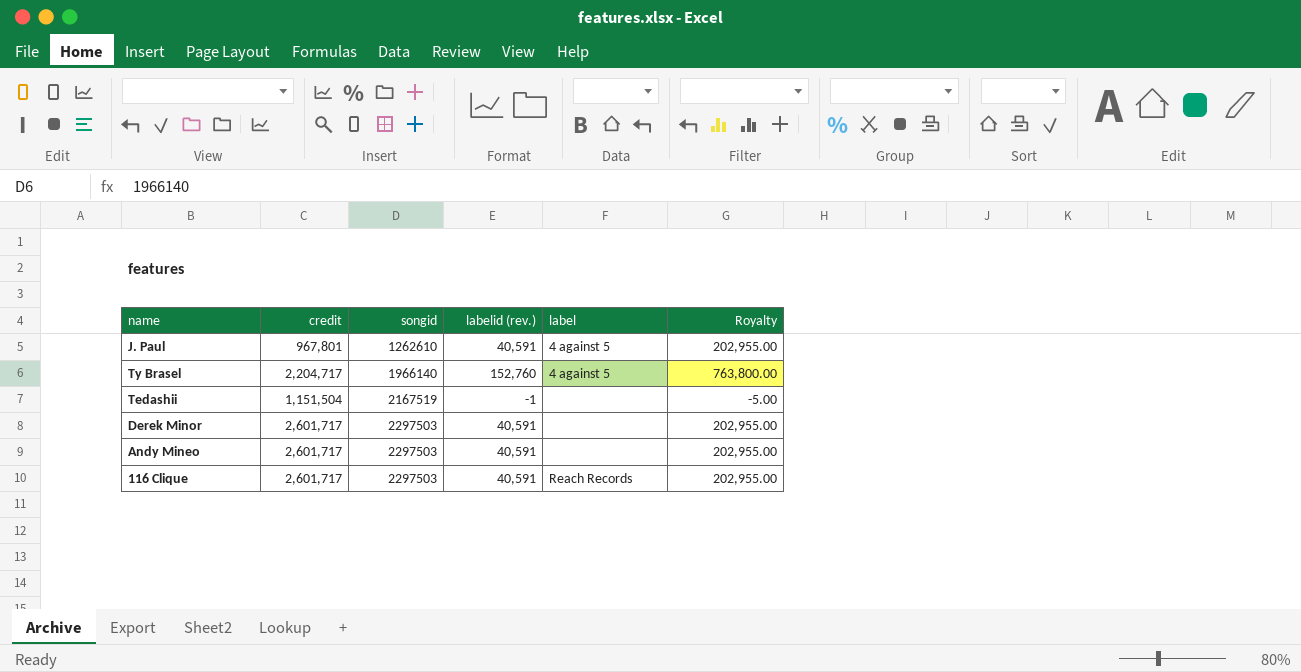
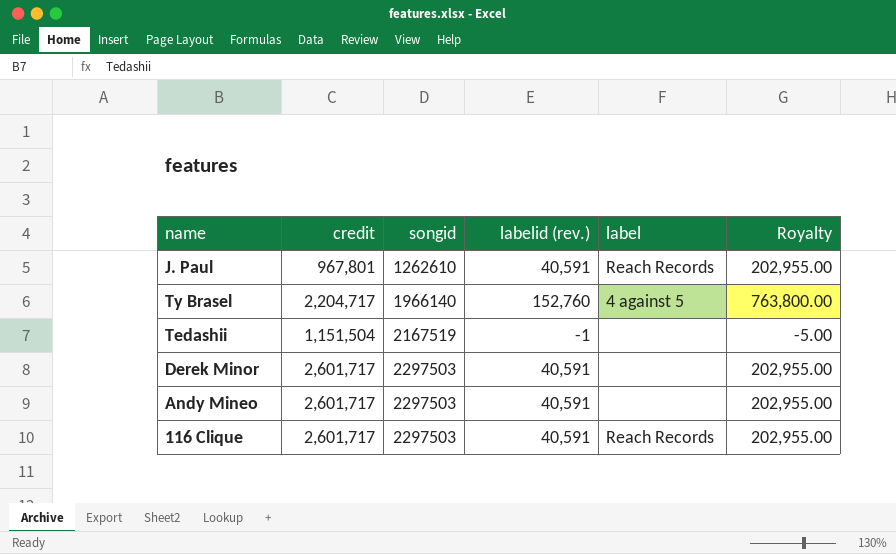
J. Paul | label: 4 against 5 -> Reach Records

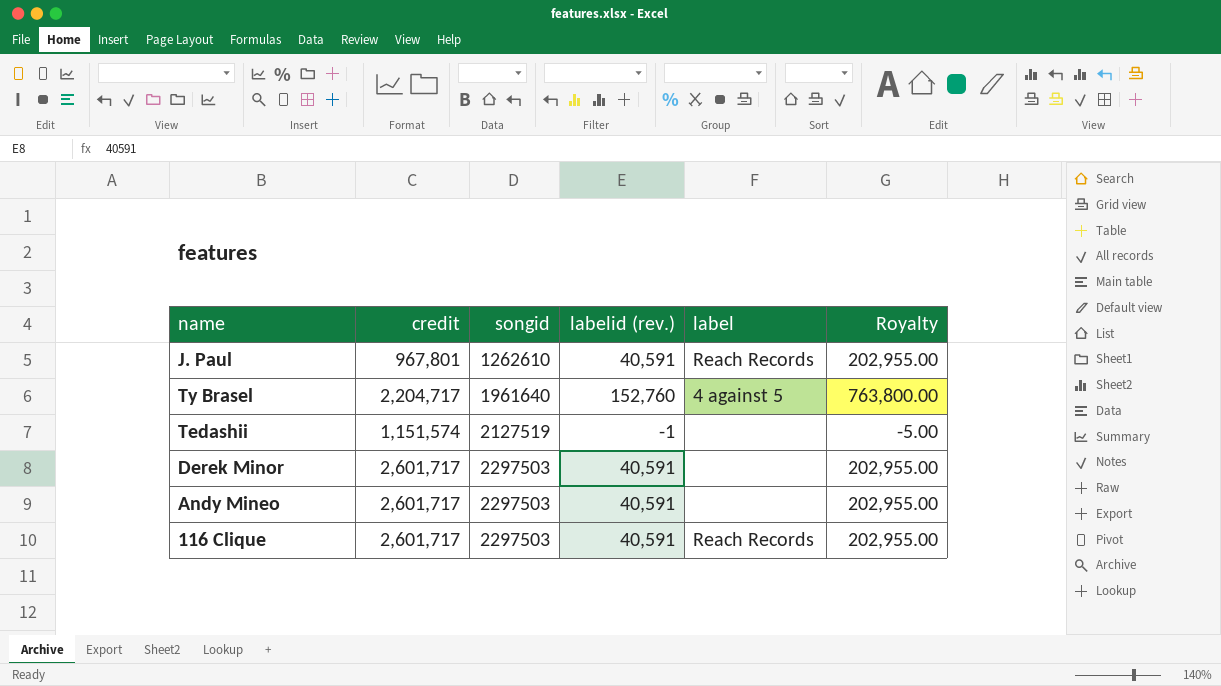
Ty Brasel | songid: 1966140 -> 1961640
Tedashii | credit: 1,151,504 -> 1,151,574
Tedashii | songid: 2167519 -> 2127519

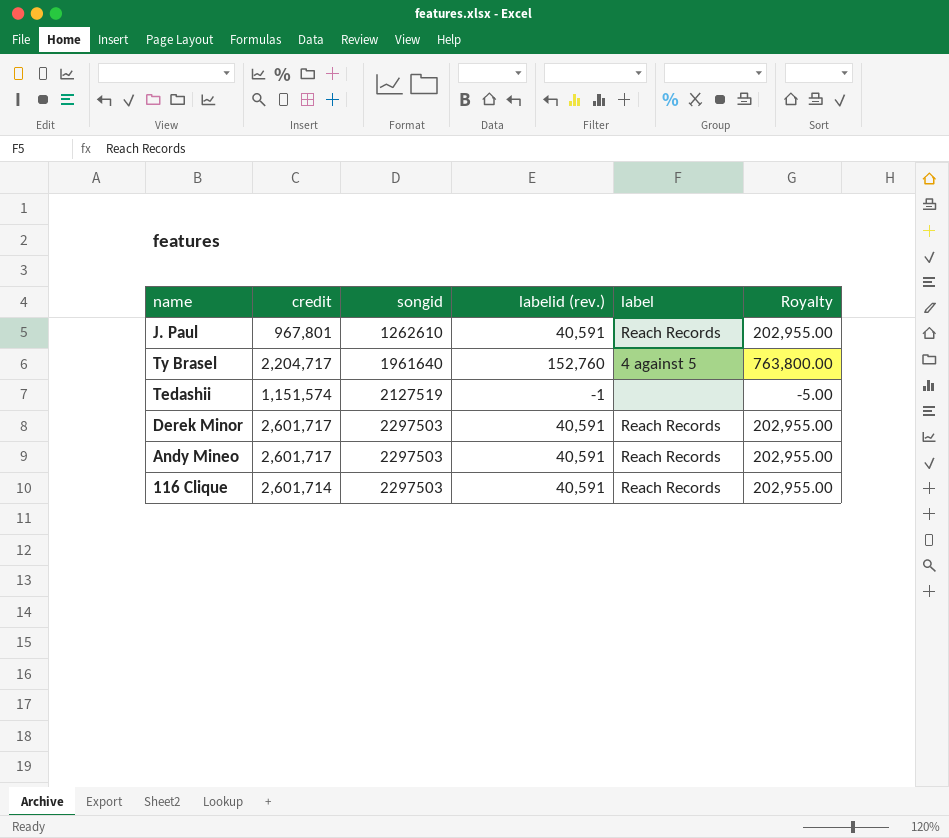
Derek Minor | label: none -> Reach Records
Andy Mineo | label: none -> Reach Records
116 Clique | credit: 2,601,717 -> 2,601,714

